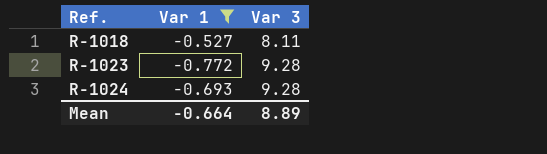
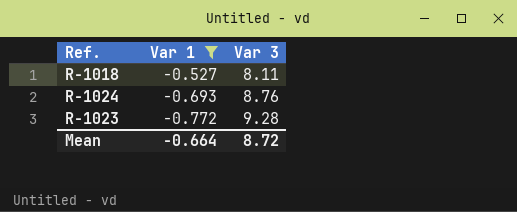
row order: Ref. ascending -> Var 1 descending
R-1024 | Var 3: 9.28 -> 8.76
Mean | Var 3: 8.89 -> 8.72

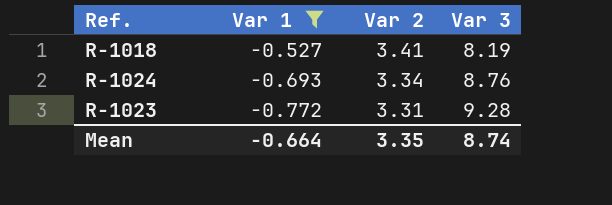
column Var 2 | position: none -> 3
R-1018 | Var 3: 8.11 -> 8.19
Mean | Var 3: 8.72 -> 8.74

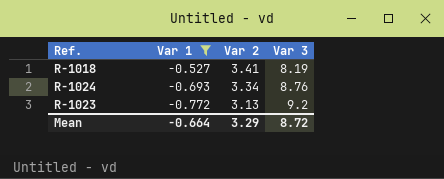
R-1023 | Var 2: 3.31 -> 3.13
R-1023 | Var 3: 9.28 -> 9.2
Mean | Var 2: 3.35 -> 3.29
Mean | Var 3: 8.74 -> 8.72

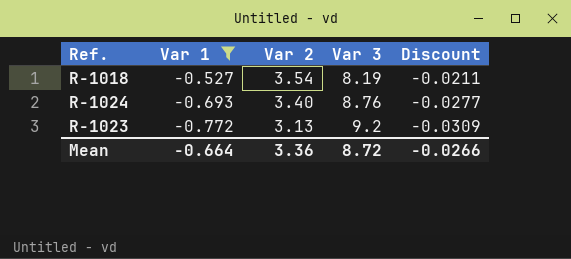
column Discount | formula: none -> [Var 1] * 0.04
R-1018 | Var 2: 3.41 -> 3.54
R-1024 | Var 2: 3.34 -> 3.40
Mean | Var 2: 3.29 -> 3.36

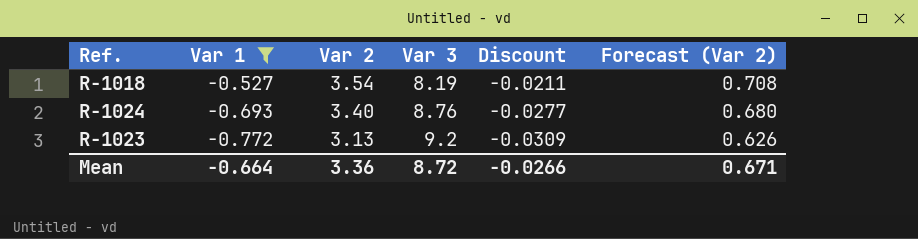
column Forecast (Var 2) | formula: none -> [Var 2] * 0.2

